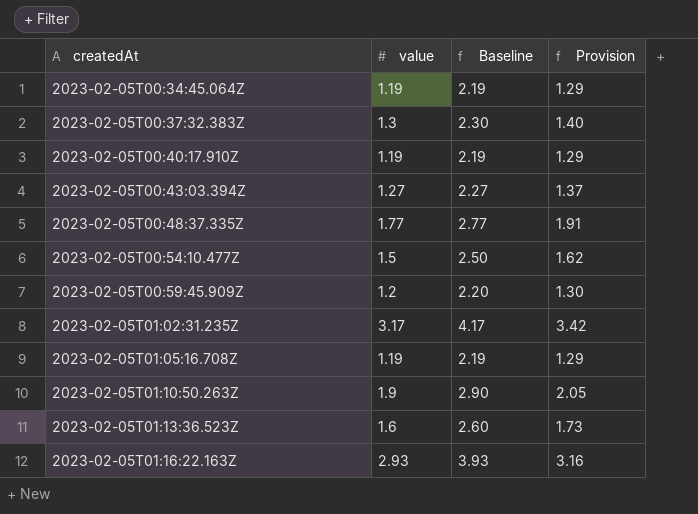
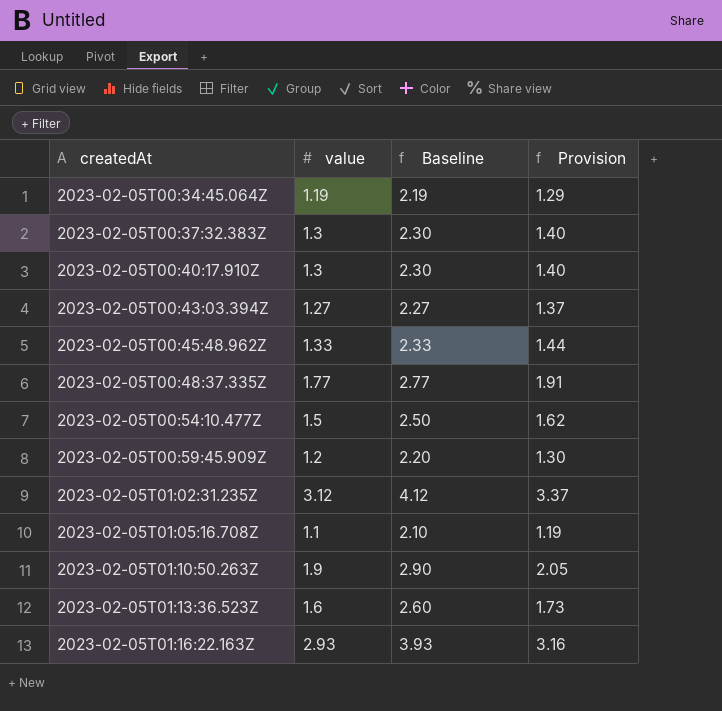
2023-02-05T00:40:17.910Z | value: 1.19 -> 1.3
2023-02-05T00:40:17.910Z | Baseline: 2.19 -> 2.30
2023-02-05T00:40:17.910Z | Provision: 1.29 -> 1.40
row 2023-02-05T00:45:48.962Z: none -> 1.33 | 2.33 | 1.44
2023-02-05T01:02:31.235Z | value: 3.17 -> 3.12
2023-02-05T01:02:31.235Z | Baseline: 4.17 -> 4.12
2023-02-05T01:02:31.235Z | Provision: 3.42 -> 3.37
2023-02-05T01:05:16.708Z | value: 1.19 -> 1.1
2023-02-05T01:05:16.708Z | Baseline: 2.19 -> 2.10
2023-02-05T01:05:16.708Z | Provision: 1.29 -> 1.19

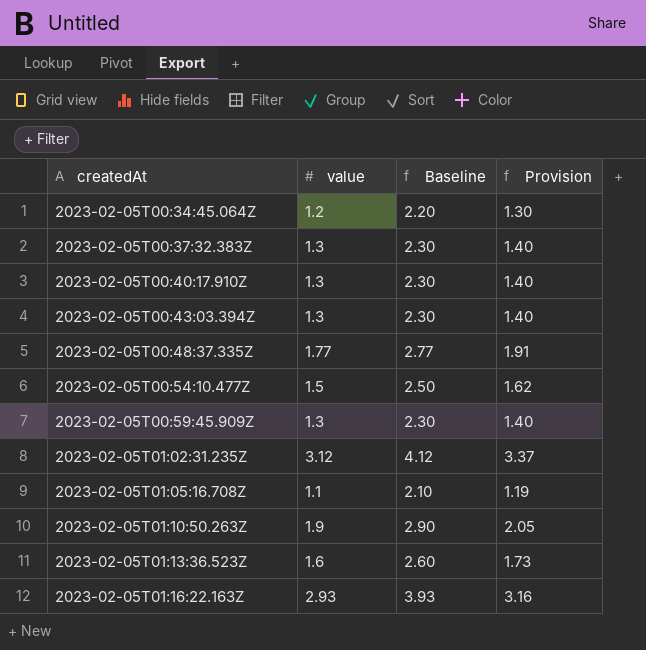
row 2023-02-05T00:45:48.962Z: 1.33 | 2.33 | 1.44 -> none
2023-02-05T00:34:45.064Z | value: 1.19 -> 1.2
2023-02-05T00:34:45.064Z | Baseline: 2.19 -> 2.20
2023-02-05T00:34:45.064Z | Provision: 1.29 -> 1.30
2023-02-05T00:43:03.394Z | value: 1.27 -> 1.3
2023-02-05T00:43:03.394Z | Baseline: 2.27 -> 2.30
2023-02-05T00:43:03.394Z | Provision: 1.37 -> 1.40
2023-02-05T00:59:45.909Z | value: 1.2 -> 1.3
2023-02-05T00:59:45.909Z | Baseline: 2.20 -> 2.30
2023-02-05T00:59:45.909Z | Provision: 1.30 -> 1.40

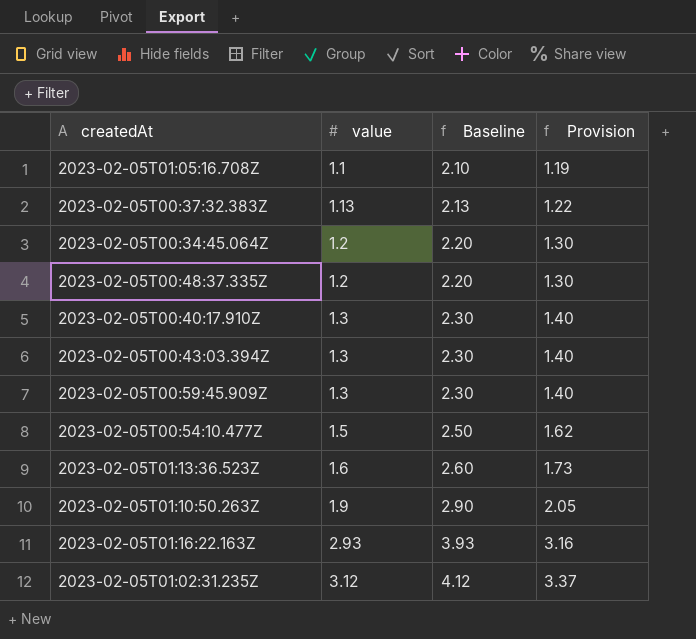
row order: createdAt ascending -> value ascending
2023-02-05T00:37:32.383Z | value: 1.3 -> 1.13
2023-02-05T00:37:32.383Z | Baseline: 2.30 -> 2.13
2023-02-05T00:37:32.383Z | Provision: 1.40 -> 1.22
2023-02-05T00:48:37.335Z | value: 1.77 -> 1.2
2023-02-05T00:48:37.335Z | Baseline: 2.77 -> 2.20
2023-02-05T00:48:37.335Z | Provision: 1.91 -> 1.30

